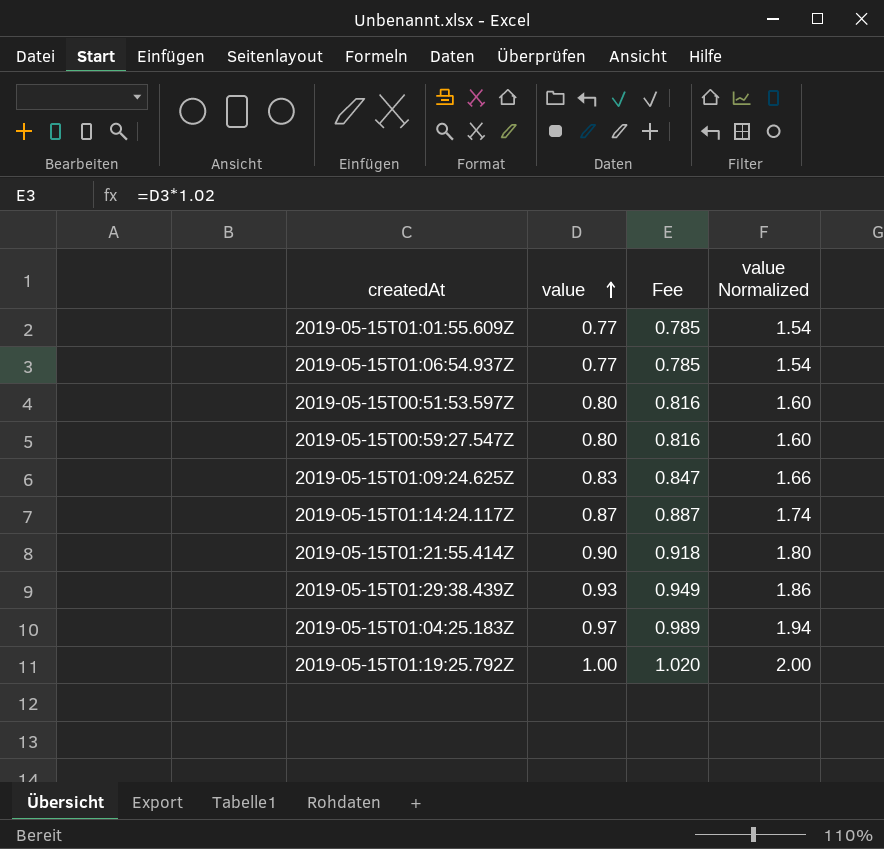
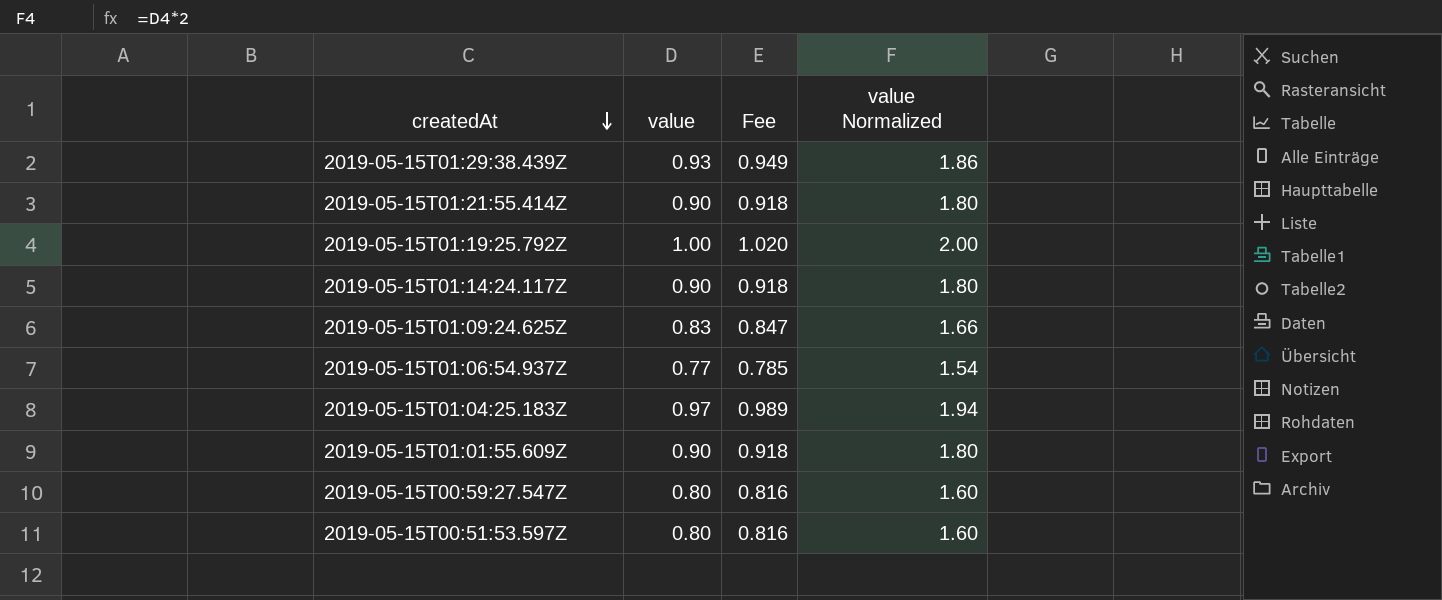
row order: value ascending -> createdAt descending
2019-05-15T01:14:24.117Z | value: 0.87 -> 0.90
2019-05-15T01:14:24.117Z | Fee: 0.887 -> 0.918
2019-05-15T01:14:24.117Z | value Normalized: 1.74 -> 1.80
2019-05-15T01:01:55.609Z | value: 0.77 -> 0.90
2019-05-15T01:01:55.609Z | Fee: 0.785 -> 0.918
2019-05-15T01:01:55.609Z | value Normalized: 1.54 -> 1.80

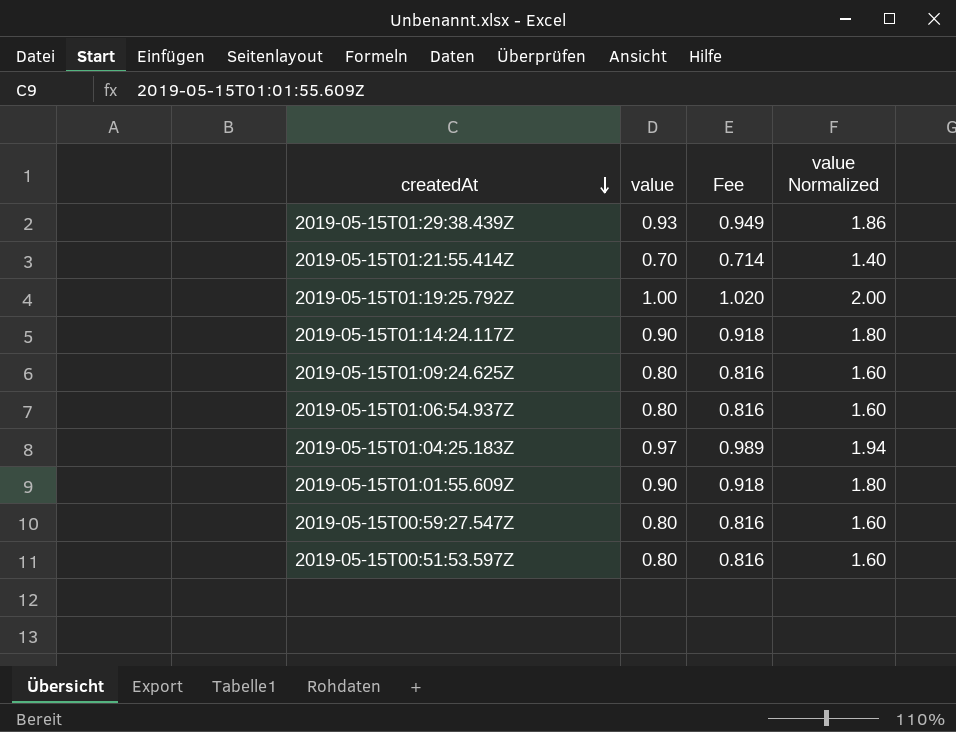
2019-05-15T01:21:55.414Z | value: 0.90 -> 0.70
2019-05-15T01:21:55.414Z | Fee: 0.918 -> 0.714
2019-05-15T01:21:55.414Z | value Normalized: 1.80 -> 1.40
2019-05-15T01:09:24.625Z | value: 0.83 -> 0.80
2019-05-15T01:09:24.625Z | Fee: 0.847 -> 0.816
2019-05-15T01:09:24.625Z | value Normalized: 1.66 -> 1.60
2019-05-15T01:06:54.937Z | value: 0.77 -> 0.80
2019-05-15T01:06:54.937Z | Fee: 0.785 -> 0.816
2019-05-15T01:06:54.937Z | value Normalized: 1.54 -> 1.60

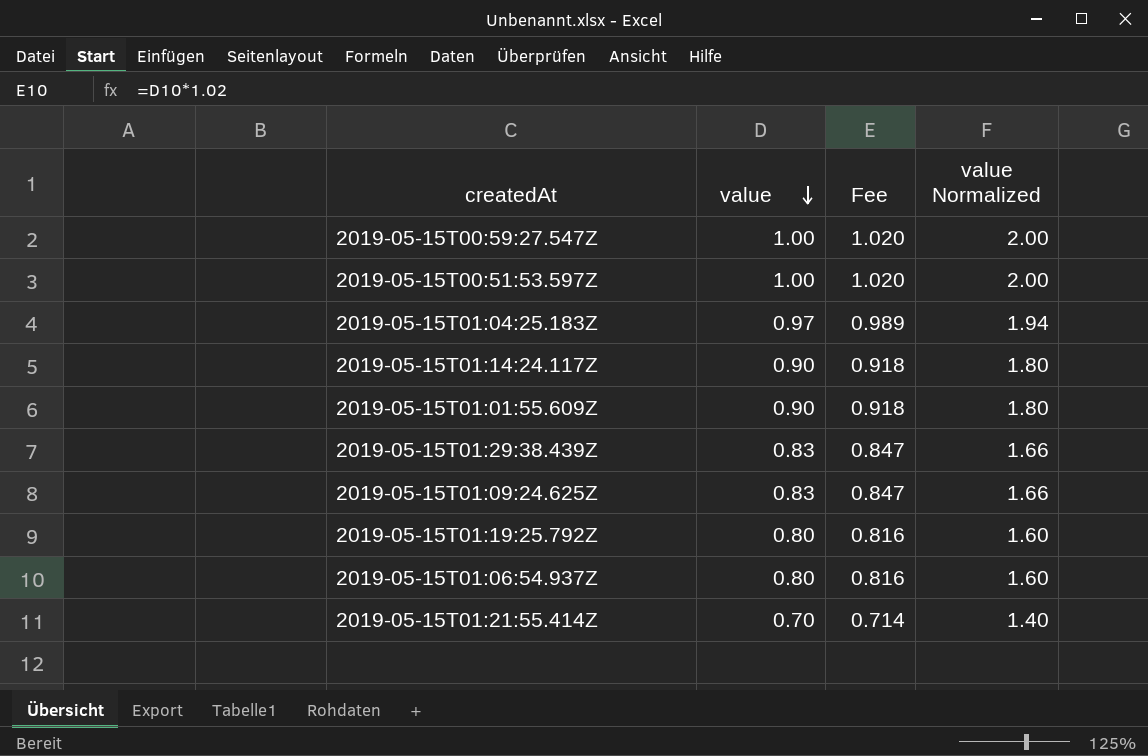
row order: createdAt descending -> value descending
2019-05-15T00:59:27.547Z | value: 0.80 -> 1.00
2019-05-15T00:59:27.547Z | Fee: 0.816 -> 1.020
2019-05-15T00:59:27.547Z | value Normalized: 1.60 -> 2.00
2019-05-15T00:51:53.597Z | value: 0.80 -> 1.00
2019-05-15T00:51:53.597Z | Fee: 0.816 -> 1.020
2019-05-15T00:51:53.597Z | value Normalized: 1.60 -> 2.00
2019-05-15T01:29:38.439Z | value: 0.93 -> 0.83
2019-05-15T01:29:38.439Z | Fee: 0.949 -> 0.847
2019-05-15T01:29:38.439Z | value Normalized: 1.86 -> 1.66
2019-05-15T01:09:24.625Z | value: 0.80 -> 0.83
2019-05-15T01:09:24.625Z | Fee: 0.816 -> 0.847
2019-05-15T01:09:24.625Z | value Normalized: 1.60 -> 1.66
2019-05-15T01:19:25.792Z | value: 1.00 -> 0.80
2019-05-15T01:19:25.792Z | Fee: 1.020 -> 0.816
2019-05-15T01:19:25.792Z | value Normalized: 2.00 -> 1.60

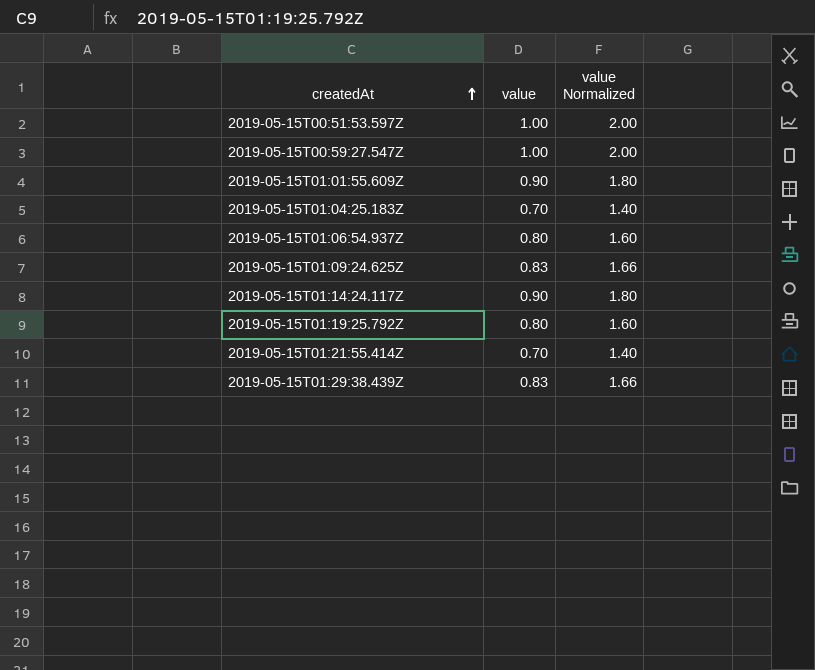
row order: value descending -> createdAt ascending
column Fee | formula: [value] * 1.02 -> none
2019-05-15T01:04:25.183Z | value: 0.97 -> 0.70
2019-05-15T01:04:25.183Z | value Normalized: 1.94 -> 1.40

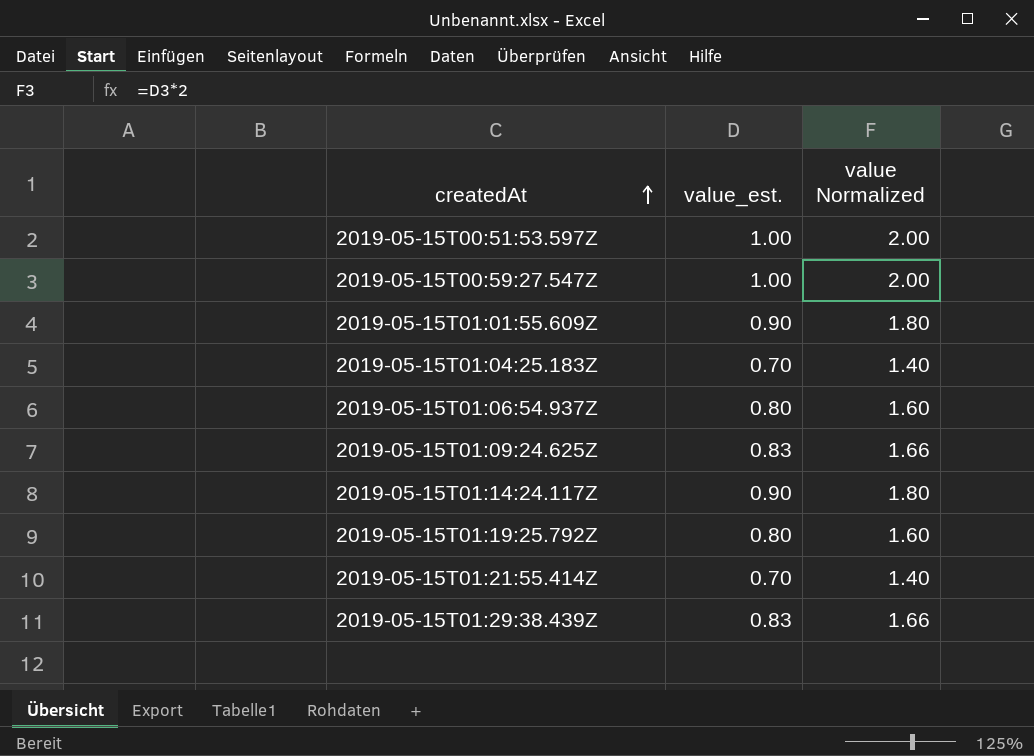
column name: value -> value_est.

